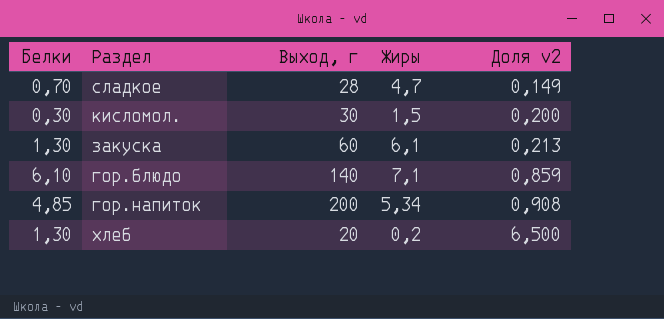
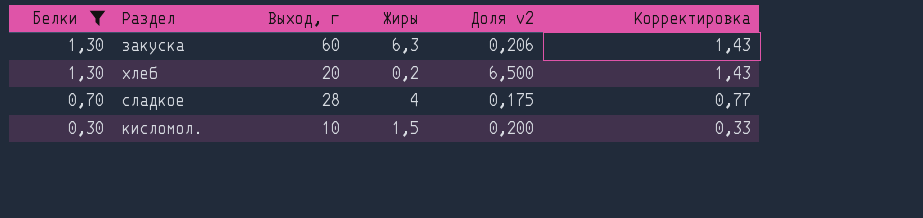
filter: none -> Белки <= 1,30
row order: Доля v2 ascending -> Белки descending
column Корректировка | formula: none -> [Белки] * 1,1
закуска | Жиры: 6,1 -> 6,3
закуска | Доля v2: 0,213 -> 0,206
сладкое | Жиры: 4,7 -> 4
сладкое | Доля v2: 0,149 -> 0,175
кисломол. | Выход, г: 30 -> 10

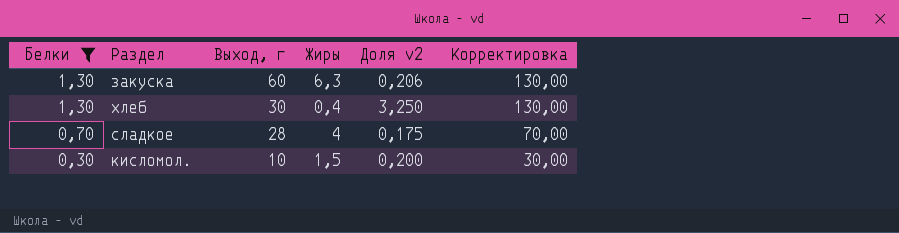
column Корректировка | formula: [Белки] * 1,1 -> [Белки] * 100
хлеб | Выход, г: 20 -> 30
хлеб | Жиры: 0,2 -> 0,4
хлеб | Доля v2: 6,500 -> 3,250

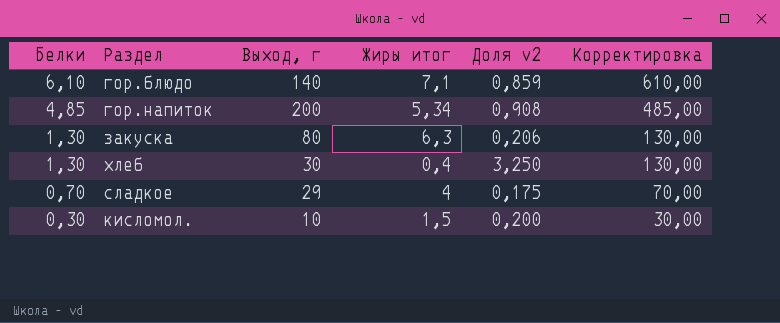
filter: Белки <= 1,30 -> none
column name: Жиры -> Жиры итог
закуска | Выход, г: 60 -> 80
сладкое | Выход, г: 28 -> 29

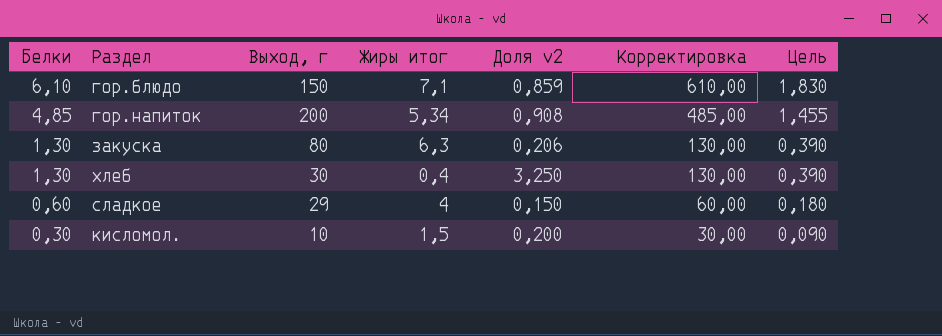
column Цель | formula: none -> [Белки] * 0,3
гор.блюдо | Выход, г: 140 -> 150
сладкое | Белки: 0,70 -> 0,60
сладкое | Доля v2: 0,175 -> 0,150
сладкое | Корректировка: 70,00 -> 60,00

